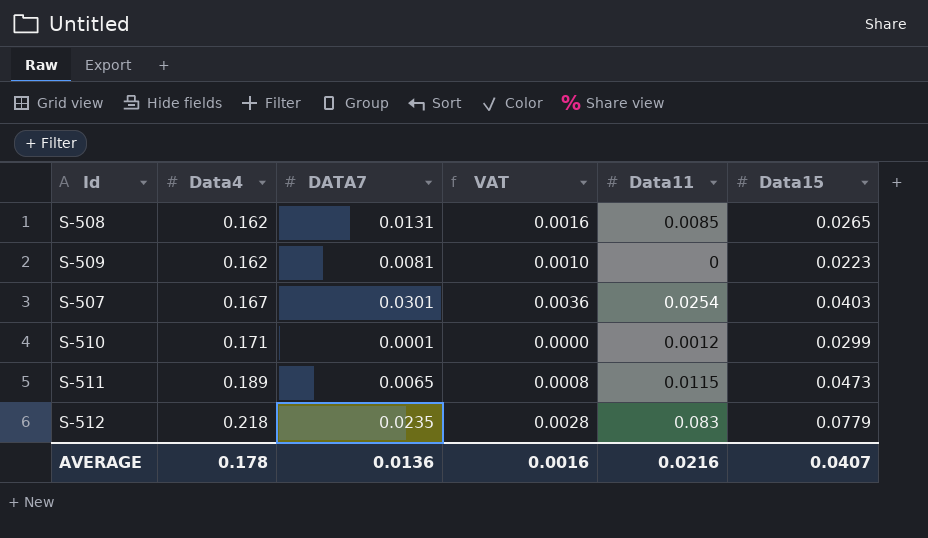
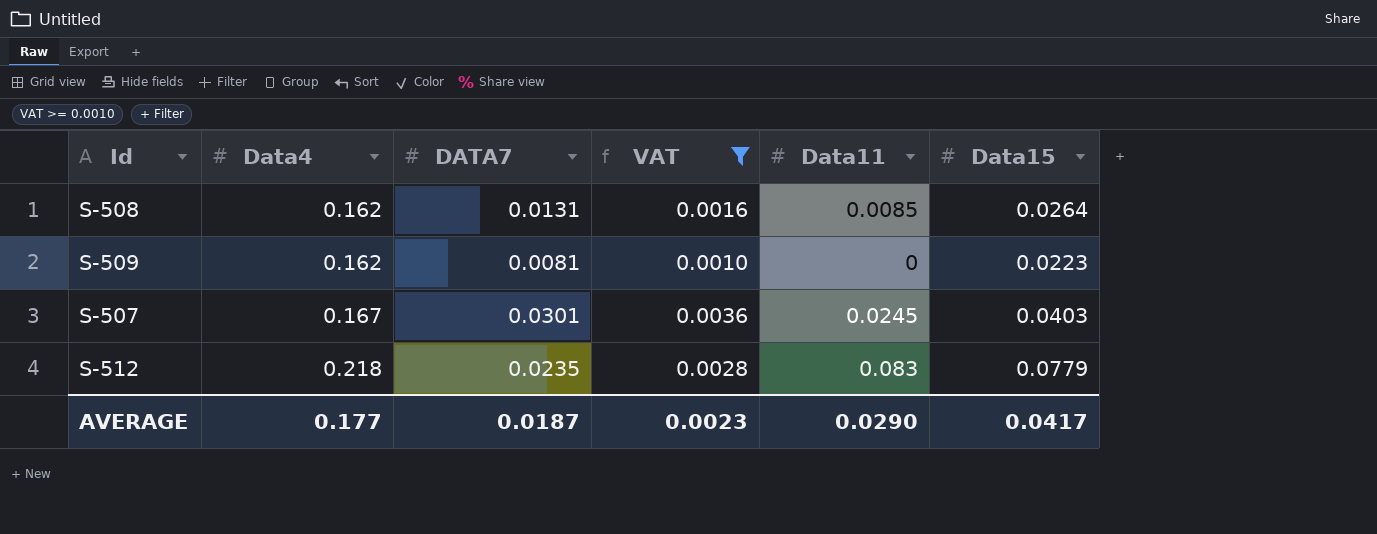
filter: none -> VAT >= 0.0010
S-508 | Data15: 0.0265 -> 0.0264
S-507 | Data11: 0.0254 -> 0.0245
AVERAGE | Data4: 0.178 -> 0.177
AVERAGE | DATA7: 0.0136 -> 0.0187
AVERAGE | VAT: 0.0016 -> 0.0023
AVERAGE | Data11: 0.0216 -> 0.0290
AVERAGE | Data15: 0.0407 -> 0.0417

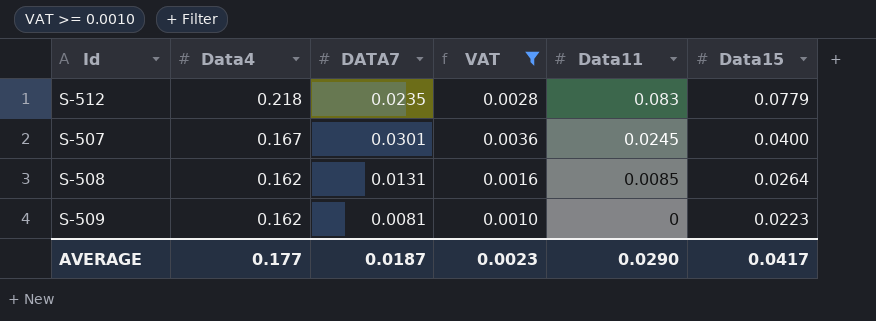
row order: Data4 ascending -> Data4 descending
S-507 | Data15: 0.0403 -> 0.0400

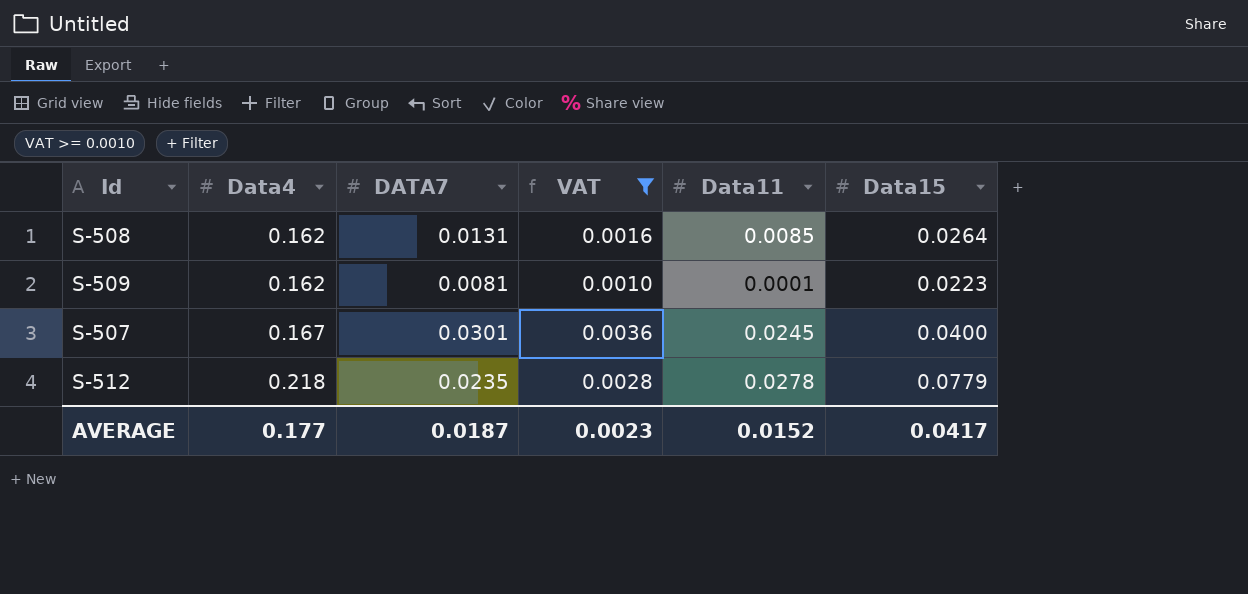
row order: Data4 descending -> Data4 ascending
S-509 | Data11: 0 -> 0.0001
S-512 | Data11: 0.083 -> 0.0278
AVERAGE | Data11: 0.0290 -> 0.0152

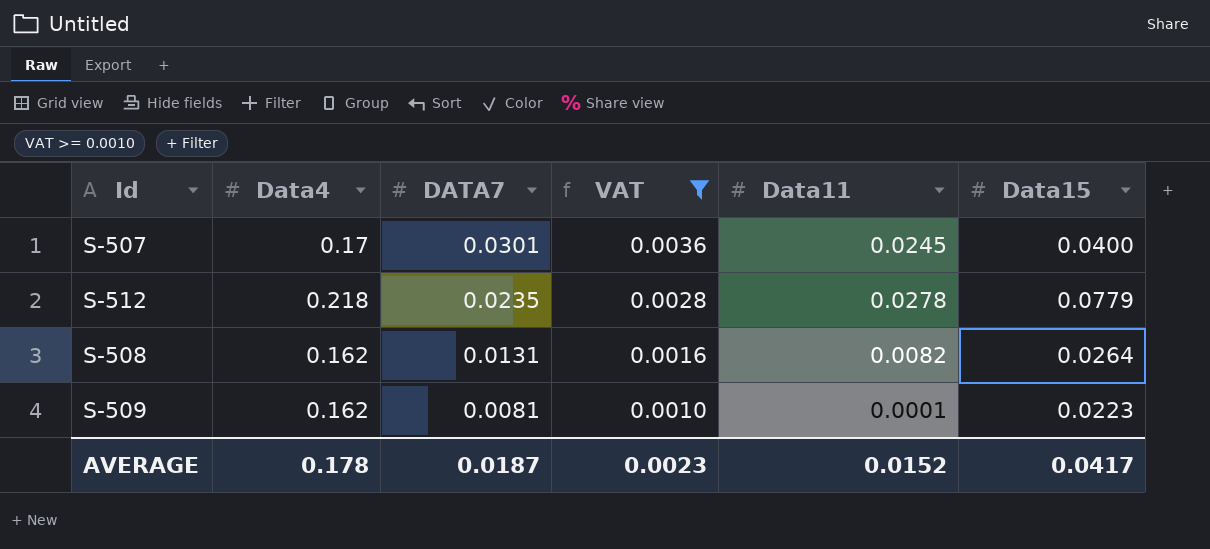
row order: Data4 ascending -> DATA7 descending
S-507 | Data4: 0.167 -> 0.17
S-508 | Data11: 0.0085 -> 0.0082
AVERAGE | Data4: 0.177 -> 0.178

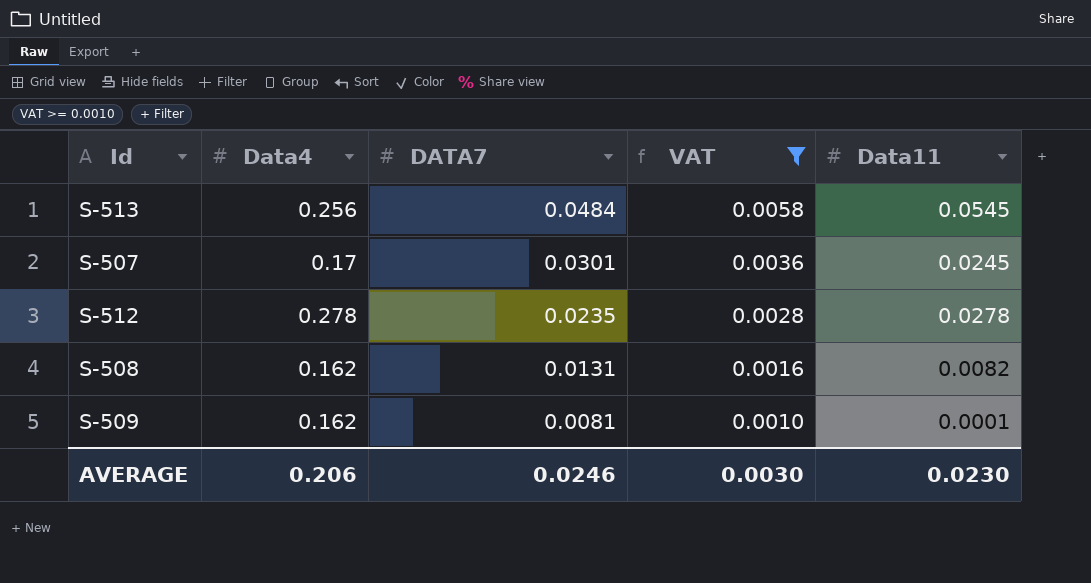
column Data15 | position: 6 -> none
row S-513: none -> 0.256 | 0.0484 | 0.0058 | 0.0545
S-512 | Data4: 0.218 -> 0.278
AVERAGE | Data4: 0.178 -> 0.206
AVERAGE | DATA7: 0.0187 -> 0.0246
AVERAGE | VAT: 0.0023 -> 0.0030
AVERAGE | Data11: 0.0152 -> 0.0230

